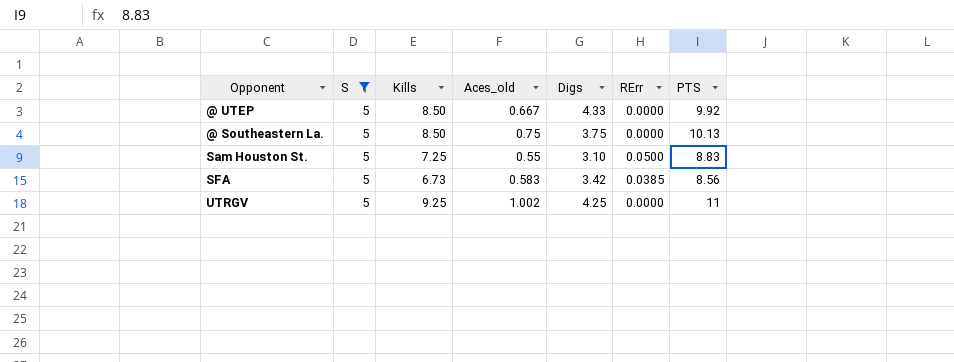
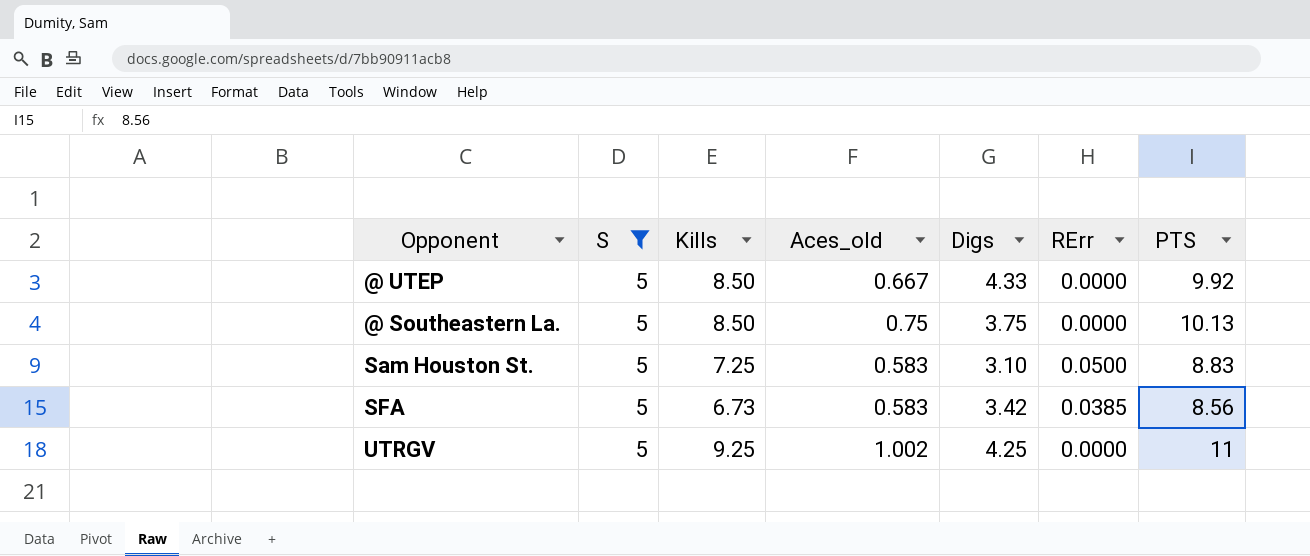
Sam Houston St. | Aces_old: 0.55 -> 0.583

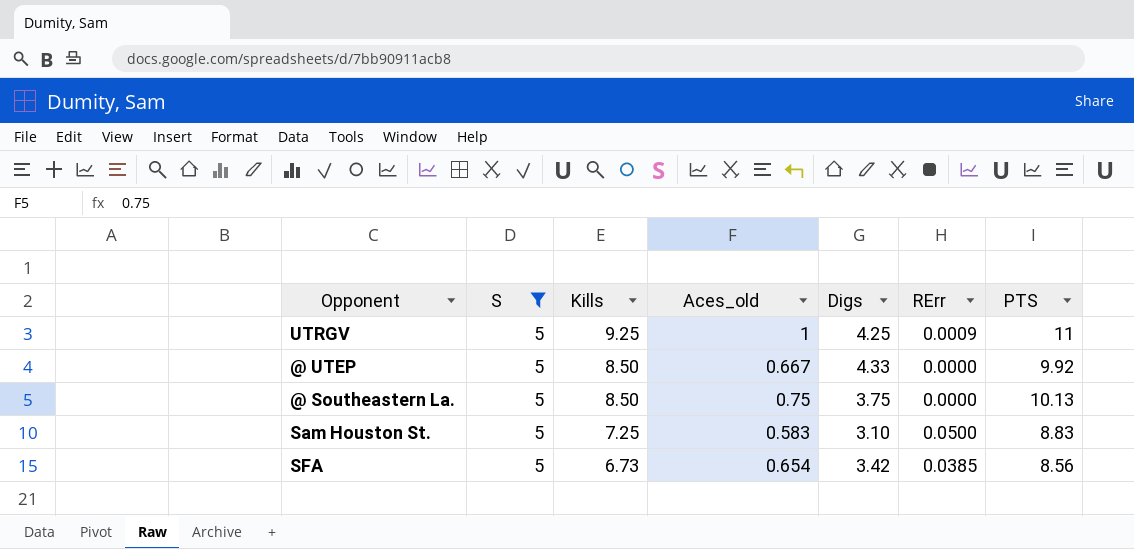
row order: none -> Kills descending
UTRGV | Aces_old: 1.002 -> 1
UTRGV | RErr: 0.0000 -> 0.0009
SFA | Aces_old: 0.583 -> 0.654

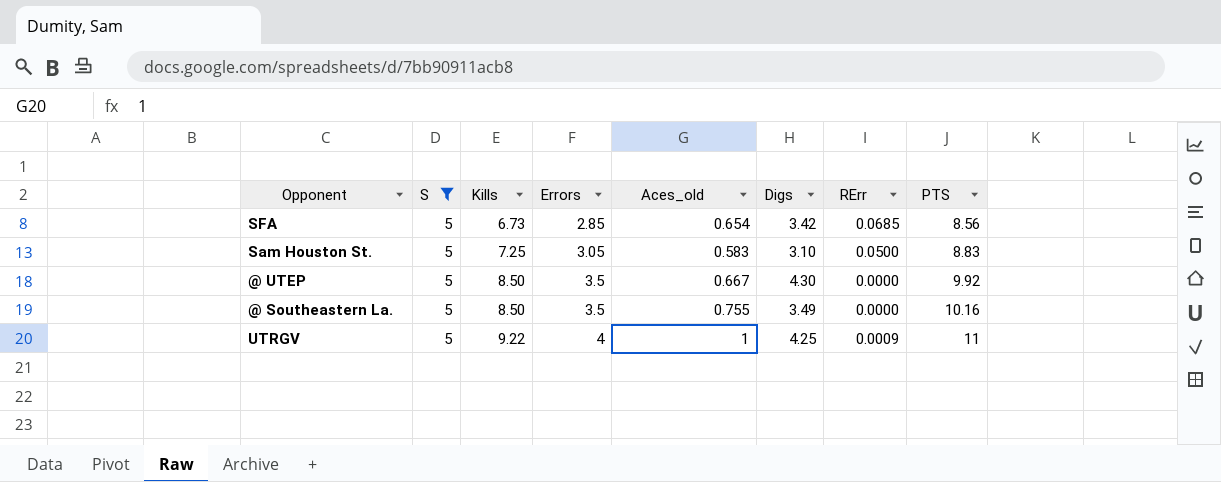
row order: Kills descending -> Kills ascending
column Errors | position: none -> 4
SFA | RErr: 0.0385 -> 0.0685
@ UTEP | Digs: 4.33 -> 4.30
@ Southeastern La. | Aces_old: 0.75 -> 0.755
@ Southeastern La. | Digs: 3.75 -> 3.49
@ Southeastern La. | PTS: 10.13 -> 10.16
UTRGV | Kills: 9.25 -> 9.22

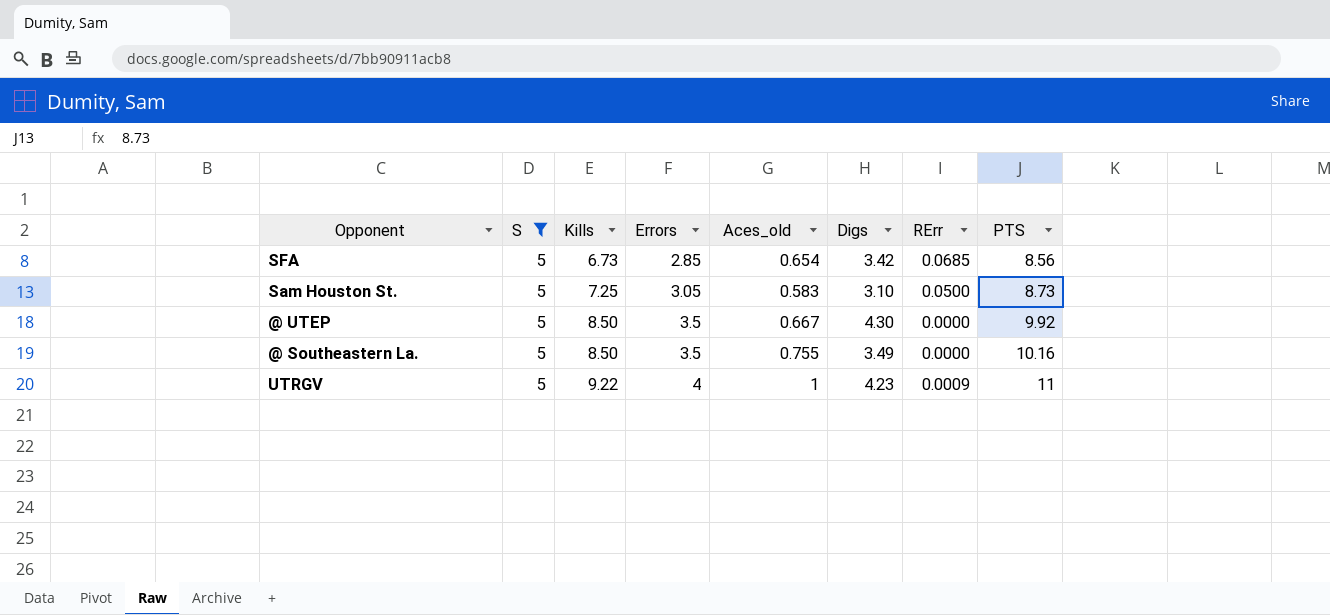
Sam Houston St. | PTS: 8.83 -> 8.73
UTRGV | Digs: 4.25 -> 4.23

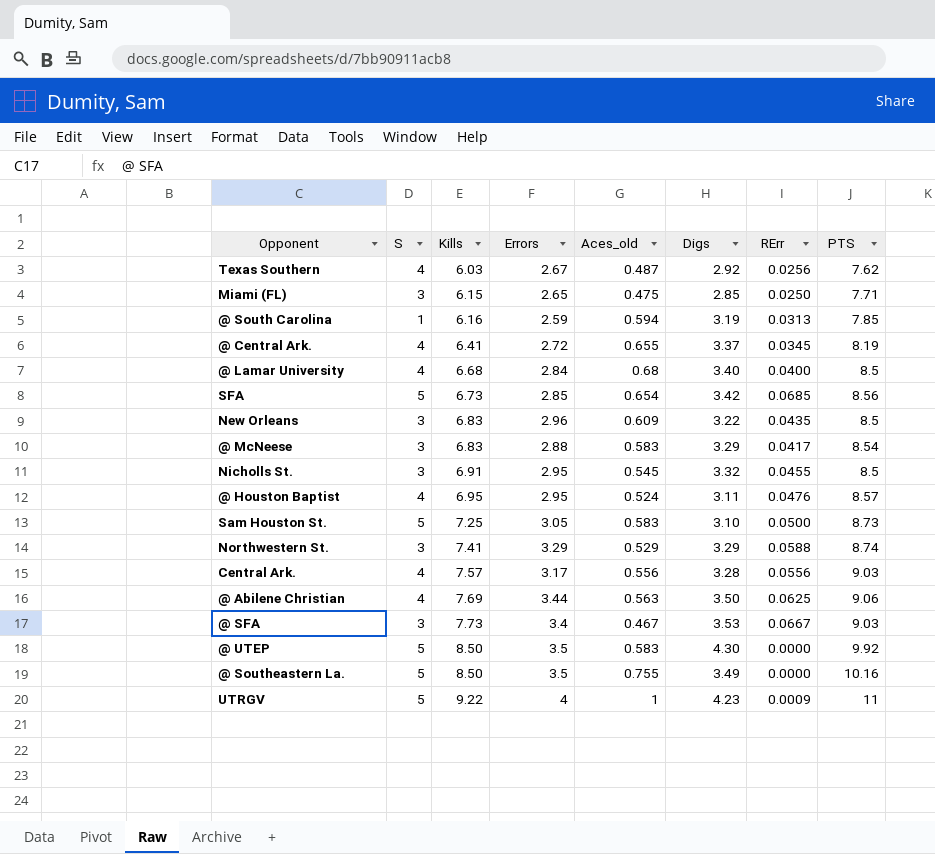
filter: S = 5 -> none
@ UTEP | Aces_old: 0.667 -> 0.583

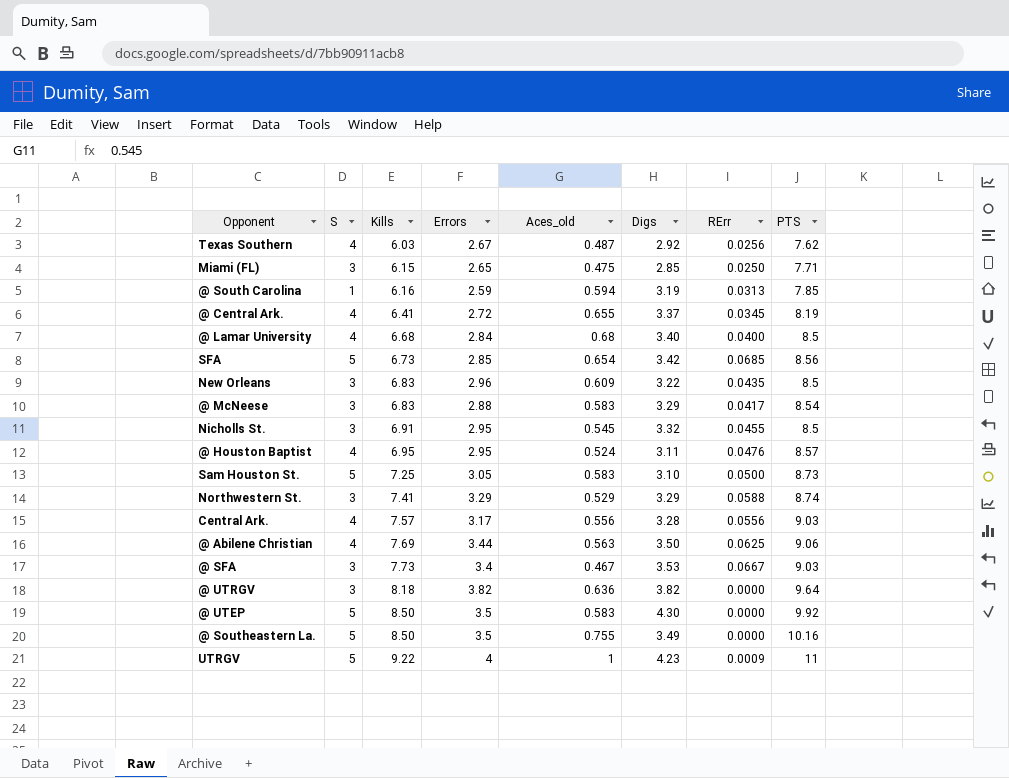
row @ UTRGV: none -> 3 | 8.18 | 3.82 | 0.636 | 3.82 | 0.0000 | 9.64

